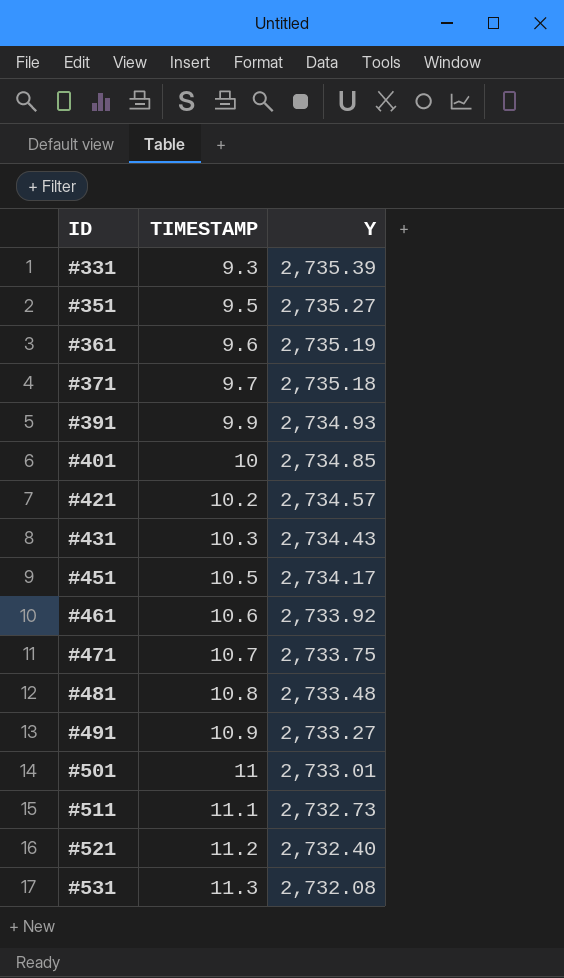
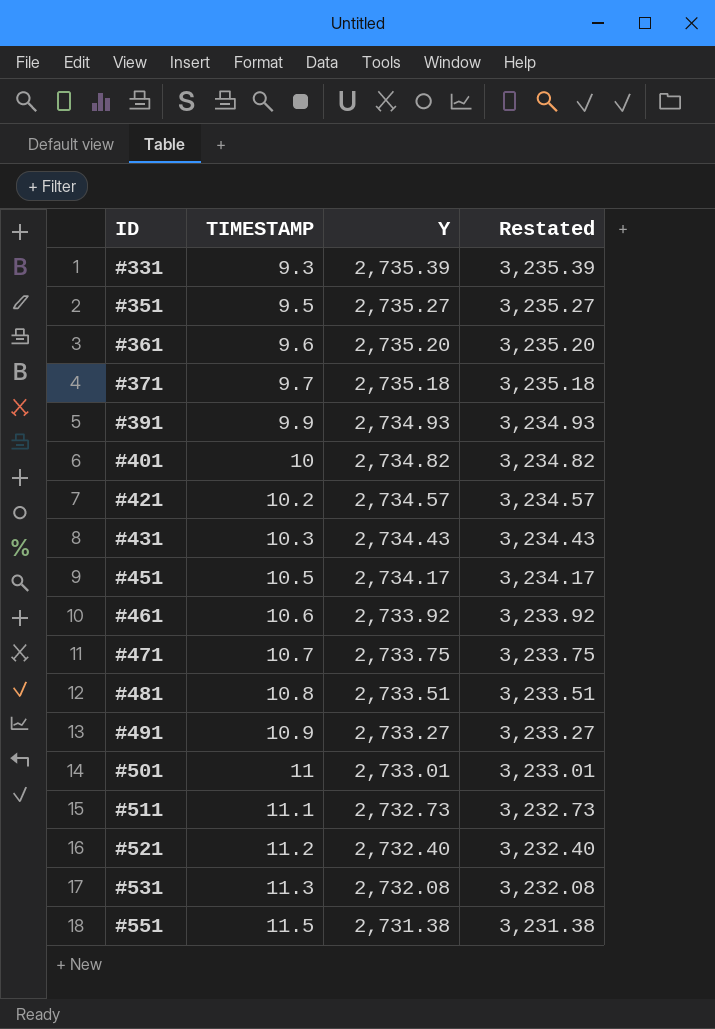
column Restated | formula: none -> [Y] + 500
#361 | Y: 2,735.19 -> 2,735.20
#401 | Y: 2,734.85 -> 2,734.82
#481 | Y: 2,733.48 -> 2,733.51
row #551: none -> 11.5 | 2,731.38 | 3,231.38

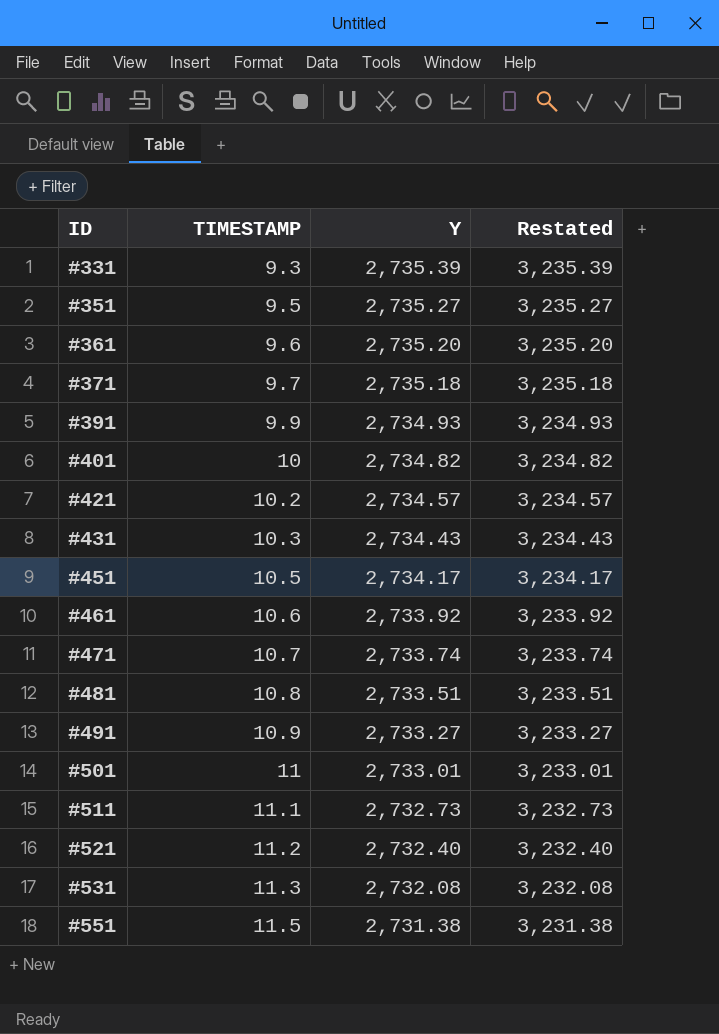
#471 | Y: 2,733.75 -> 2,733.74
#471 | Restated: 3,233.75 -> 3,233.74

